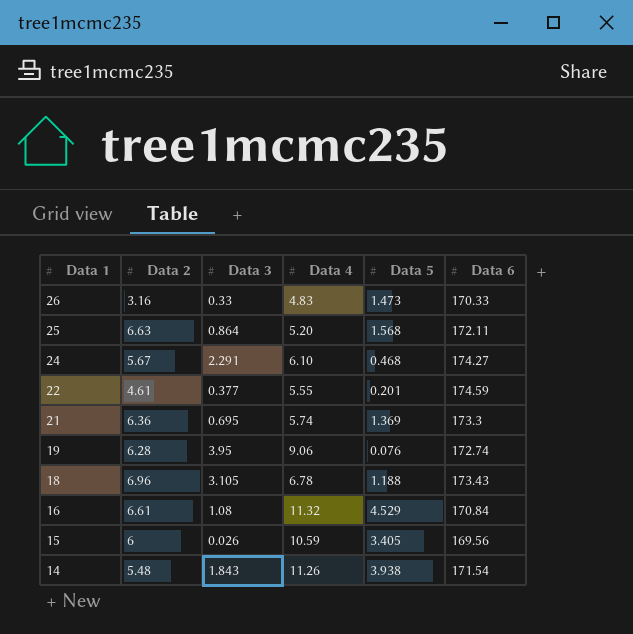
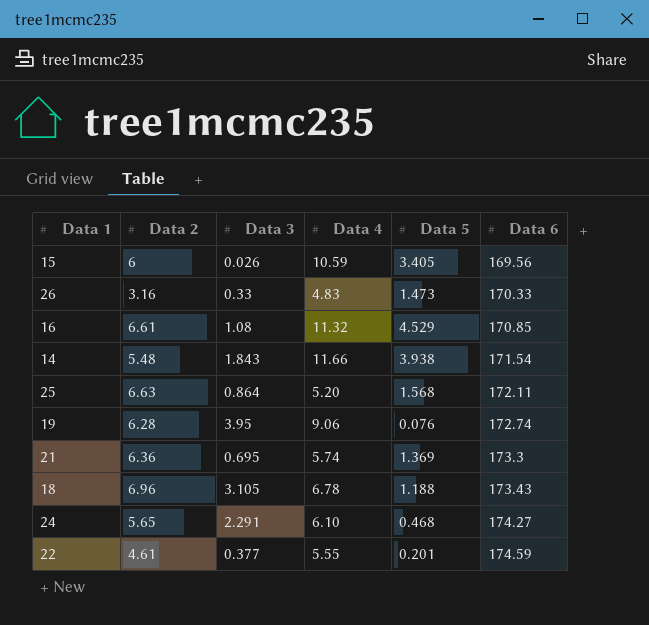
row order: Data 1 descending -> Data 6 ascending
16 | Data 6: 170.84 -> 170.85
14 | Data 4: 11.26 -> 11.66
24 | Data 2: 5.67 -> 5.65

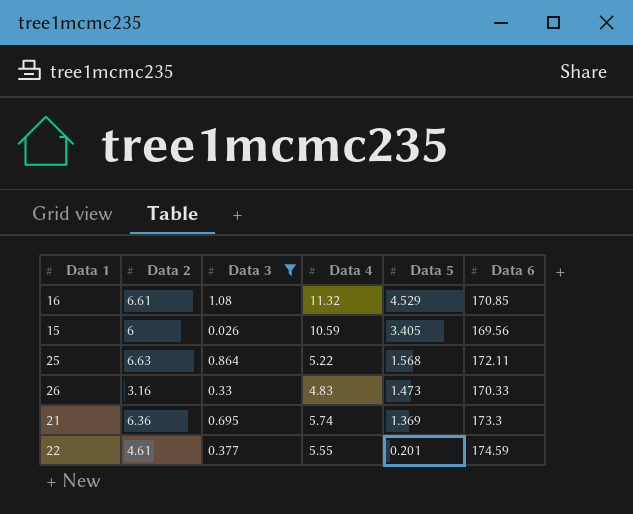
filter: none -> Data 3 <= 1.08
row order: Data 6 ascending -> Data 5 descending
25 | Data 4: 5.20 -> 5.22

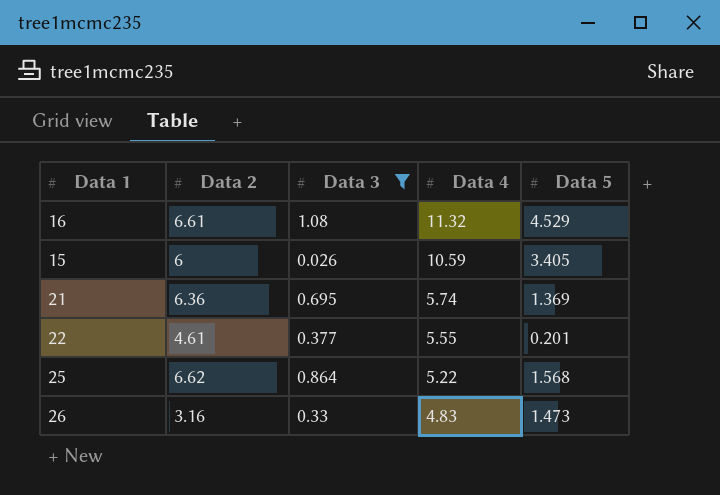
row order: Data 5 descending -> Data 4 descending
column Data 6 | position: 6 -> none
25 | Data 2: 6.63 -> 6.62

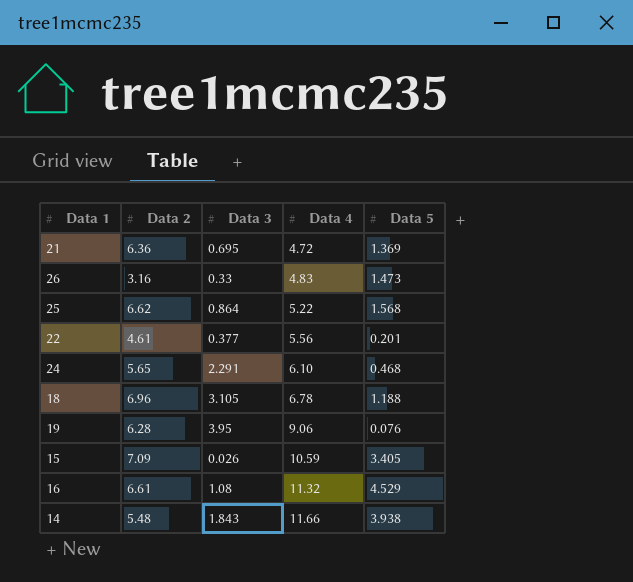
filter: Data 3 <= 1.08 -> none
row order: Data 4 descending -> Data 4 ascending
21 | Data 4: 5.74 -> 4.72
22 | Data 4: 5.55 -> 5.56
15 | Data 2: 6 -> 7.09

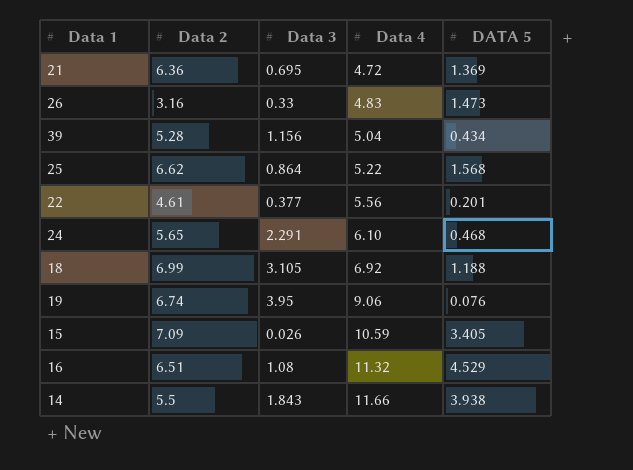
column name: Data 5 -> DATA 5
row 39: none -> 5.28 | 1.156 | 5.04 | 0.434
18 | Data 2: 6.96 -> 6.99
18 | Data 4: 6.78 -> 6.92
19 | Data 2: 6.28 -> 6.74
16 | Data 2: 6.61 -> 6.51
14 | Data 2: 5.48 -> 5.5

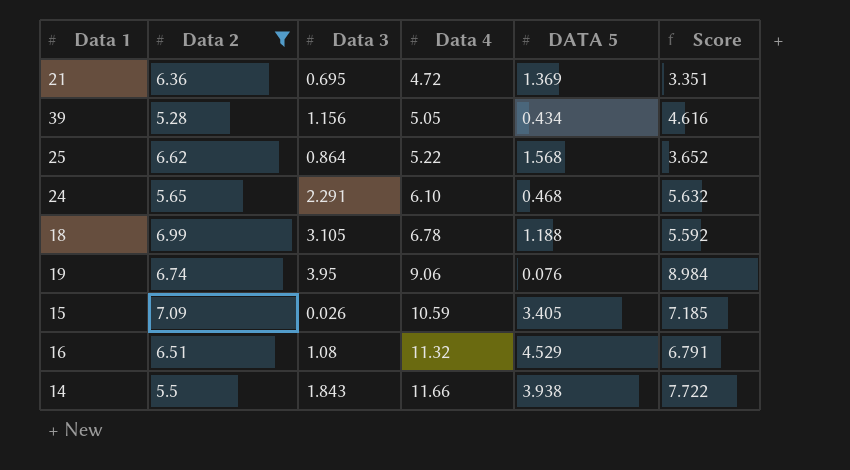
filter: none -> Data 2 >= 5.28
column Score | formula: none -> [Data 4] - [DATA 5]
39 | Data 4: 5.04 -> 5.05
18 | Data 4: 6.92 -> 6.78

